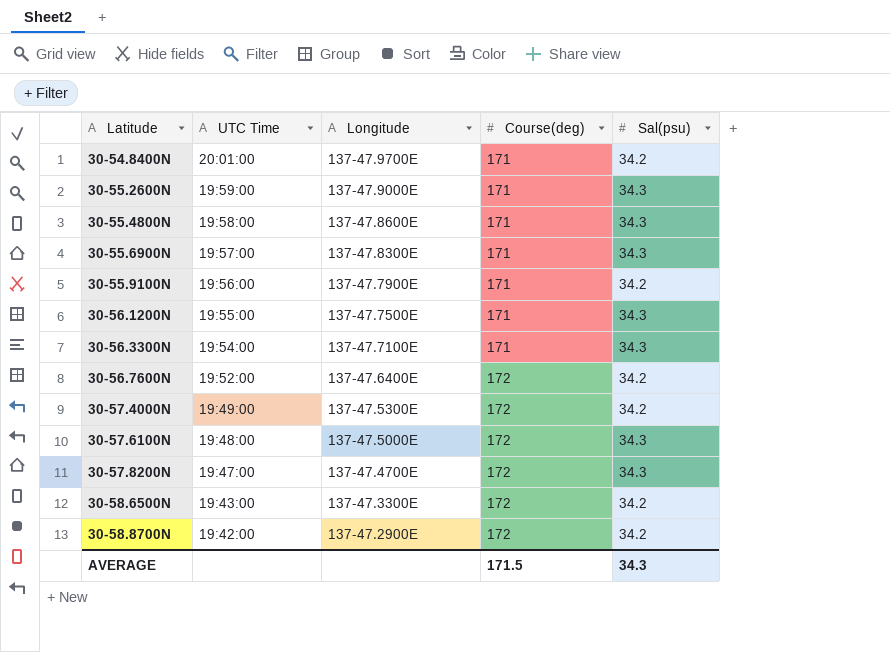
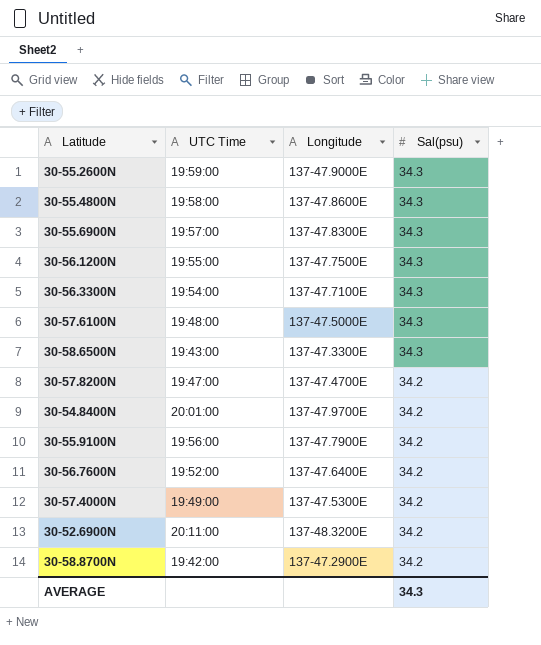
row order: Latitude ascending -> Sal(psu) descending
column Course(deg) | position: 4 -> none
30-58.6500N | Sal(psu): 34.2 -> 34.3
30-57.8200N | Sal(psu): 34.3 -> 34.2
row 30-52.6900N: none -> 20:11:00 | 137-48.3200E | 34.2

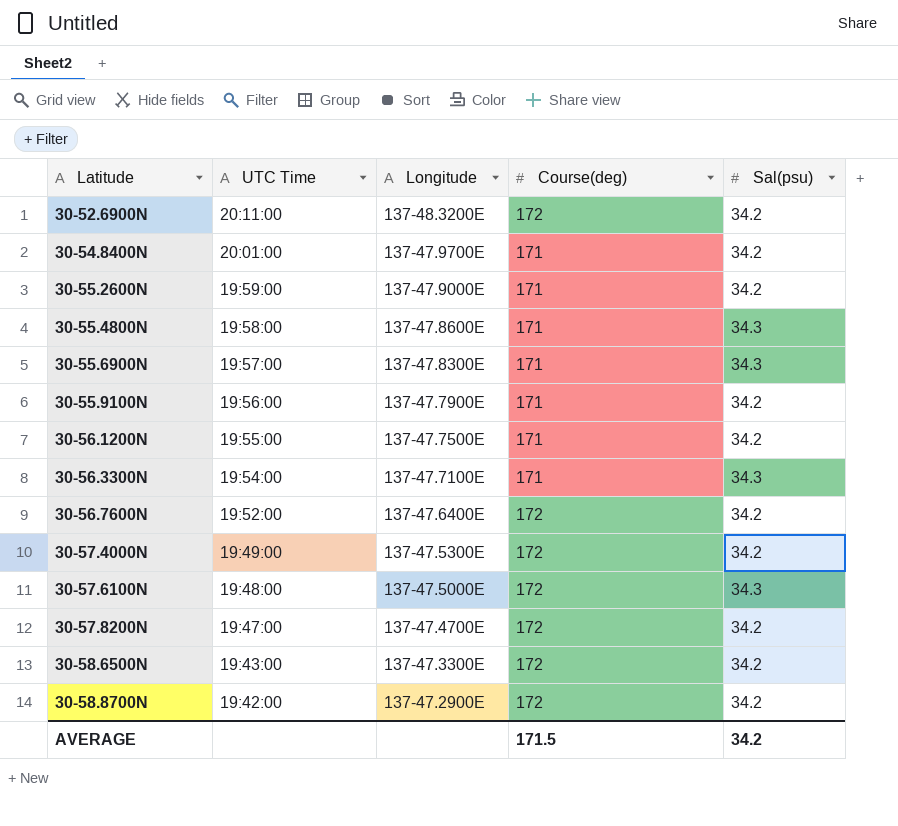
row order: Sal(psu) descending -> Latitude ascending
column Course(deg) | position: none -> 4
30-55.2600N | Sal(psu): 34.3 -> 34.2
30-56.1200N | Sal(psu): 34.3 -> 34.2
30-58.6500N | Sal(psu): 34.3 -> 34.2
AVERAGE | Sal(psu): 34.3 -> 34.2

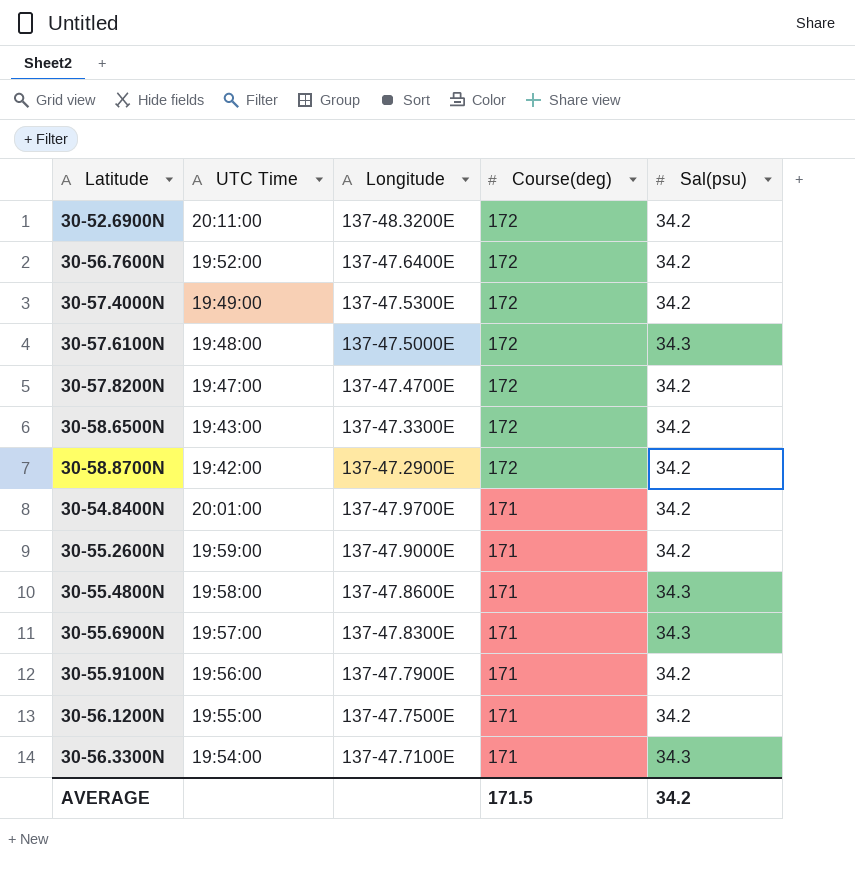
row order: Latitude ascending -> Course(deg) descending

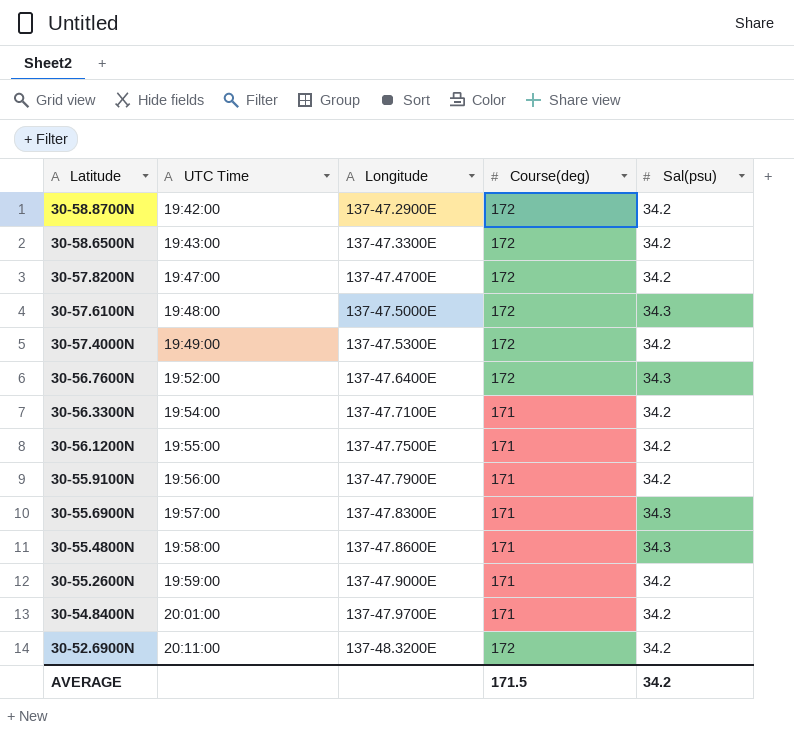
row order: Course(deg) descending -> Latitude descending
30-56.7600N | Sal(psu): 34.2 -> 34.3
30-56.3300N | Sal(psu): 34.3 -> 34.2

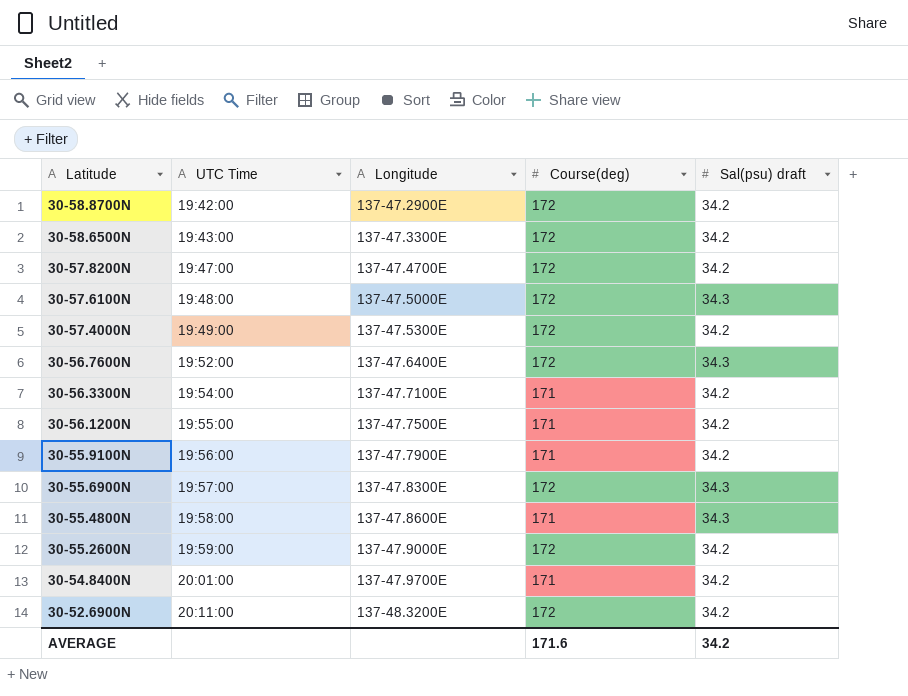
column name: Sal(psu) -> Sal(psu) draft
30-55.6900N | Course(deg): 171 -> 172
30-55.2600N | Course(deg): 171 -> 172
AVERAGE | Course(deg): 171.5 -> 171.6

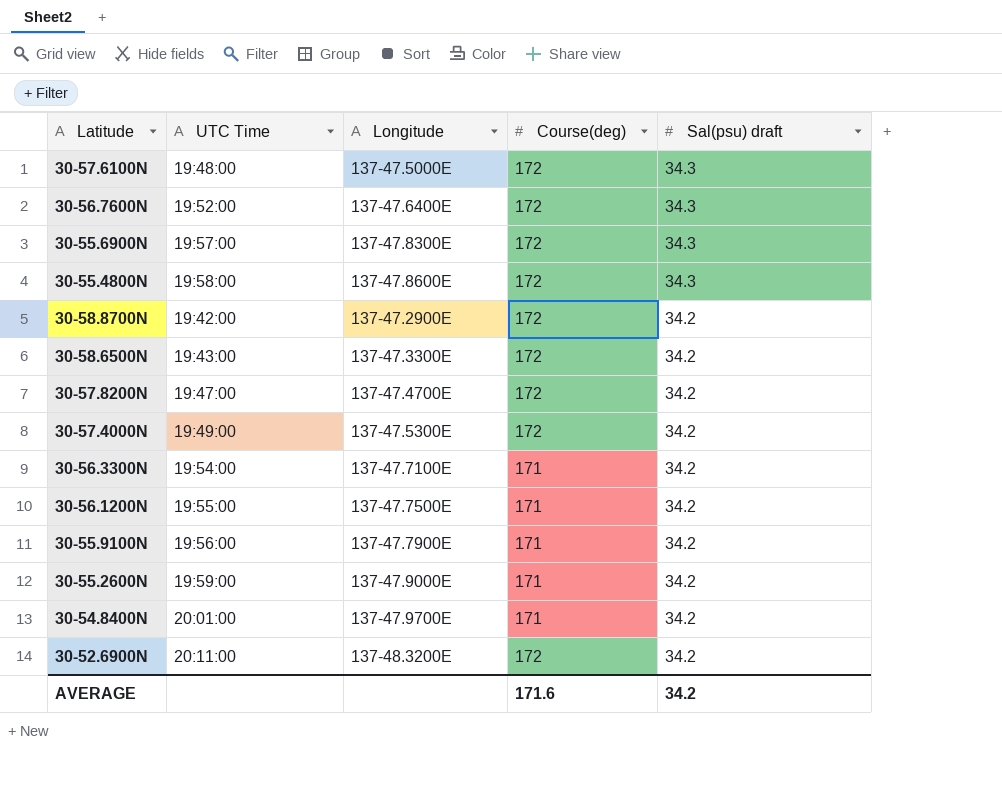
row order: Latitude descending -> Sal(psu) draft descending
30-55.4800N | Course(deg): 171 -> 172
30-55.2600N | Course(deg): 172 -> 171

